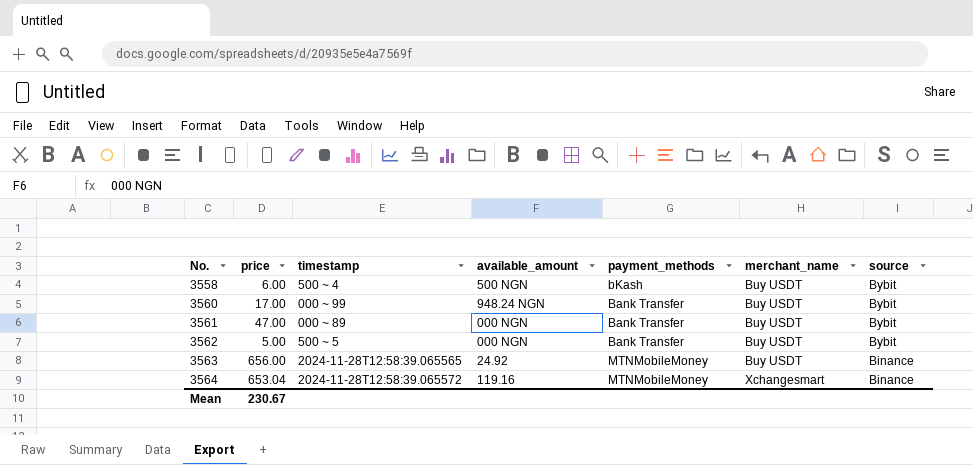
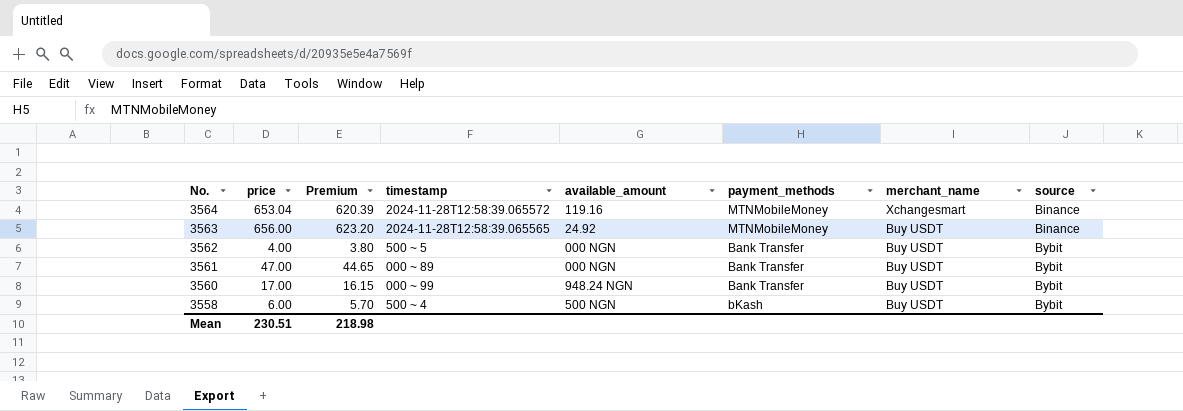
row order: No. ascending -> No. descending
column Premium | formula: none -> [price] * 0.95
3562 | price: 5.00 -> 4.00
Mean | price: 230.67 -> 230.51

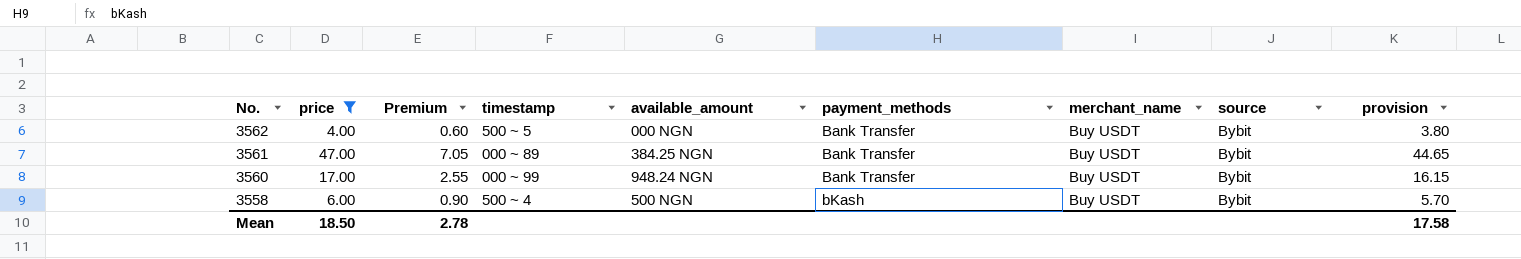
filter: none -> price <= 47.00
column Premium | formula: [price] * 0.95 -> [price] * 0.15
column provision | formula: none -> [price] * 0.95
3561 | available_amount: 000 NGN -> 384.25 NGN
Mean | price: 230.51 -> 18.50
Mean | Premium: 218.98 -> 2.78

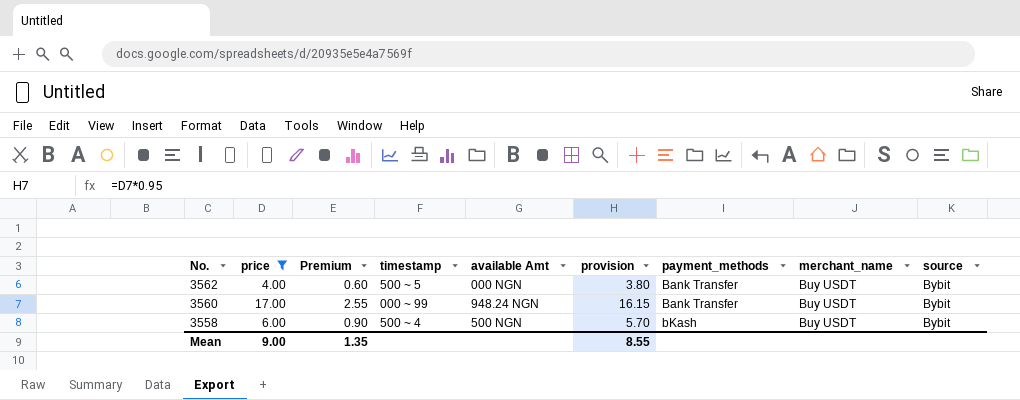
column name: available_amount -> available Amt
column provision | position: 9 -> 6
row 3561: 47.00 | 7.05 | 000 ~ 89 | 384.25 NGN | Bank Transfer | Buy USDT | Bybit | 44.65 -> none
Mean | price: 18.50 -> 9.00
Mean | Premium: 2.78 -> 1.35
Mean | provision: 17.58 -> 8.55

